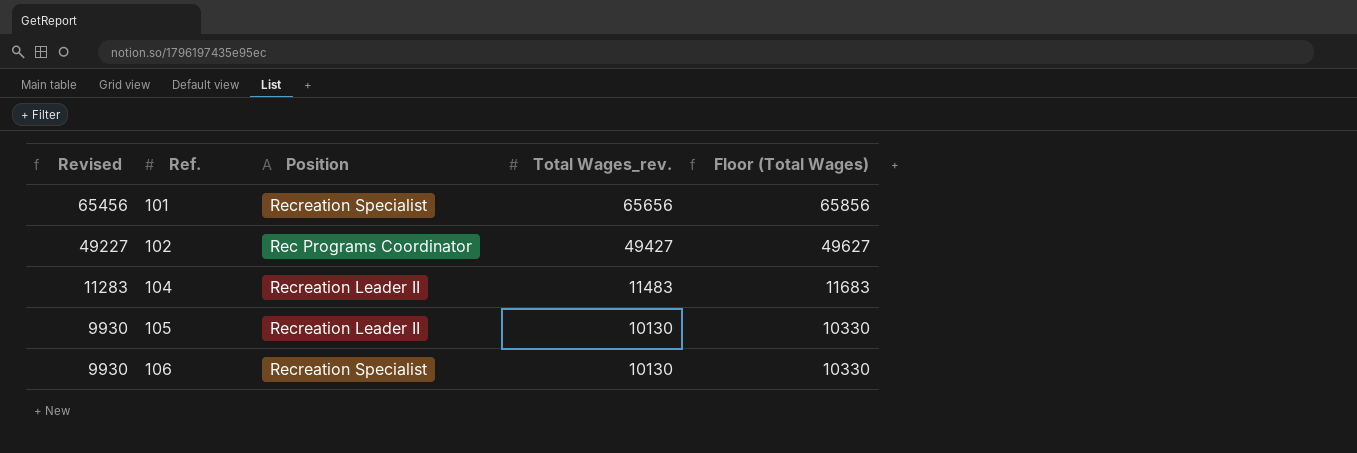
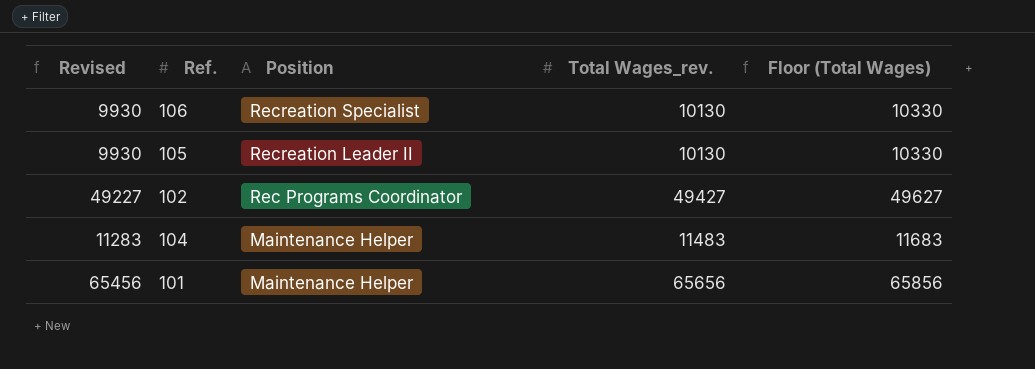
row order: Revised descending -> Position descending
104 | Position: Recreation Leader II -> Maintenance Helper
101 | Position: Recreation Specialist -> Maintenance Helper

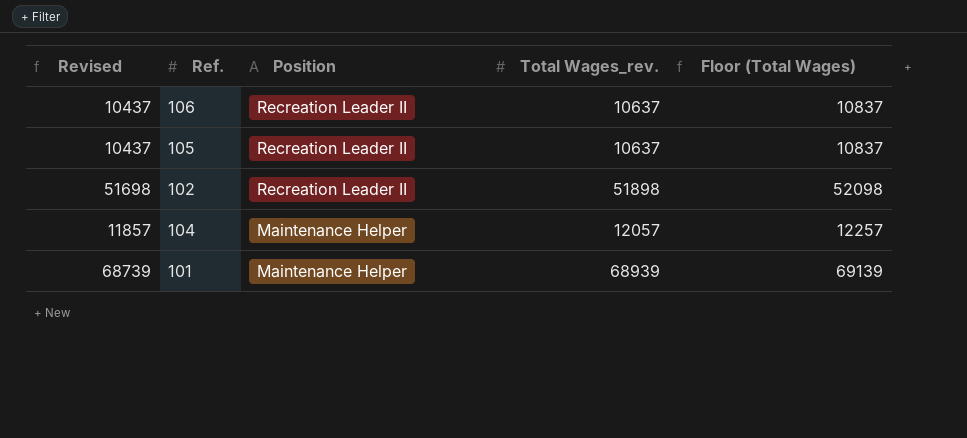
106 | Revised: 9930 -> 10437
106 | Position: Recreation Specialist -> Recreation Leader II
106 | Total Wages_rev.: 10130 -> 10637
106 | Floor (Total Wages): 10330 -> 10837
105 | Revised: 9930 -> 10437
105 | Total Wages_rev.: 10130 -> 10637
105 | Floor (Total Wages): 10330 -> 10837
102 | Revised: 49227 -> 51698
102 | Position: Rec Programs Coordinator -> Recreation Leader II
102 | Total Wages_rev.: 49427 -> 51898
102 | Floor (Total Wages): 49627 -> 52098
104 | Revised: 11283 -> 11857
104 | Total Wages_rev.: 11483 -> 12057
104 | Floor (Total Wages): 11683 -> 12257
101 | Revised: 65456 -> 68739
101 | Total Wages_rev.: 65656 -> 68939
101 | Floor (Total Wages): 65856 -> 69139

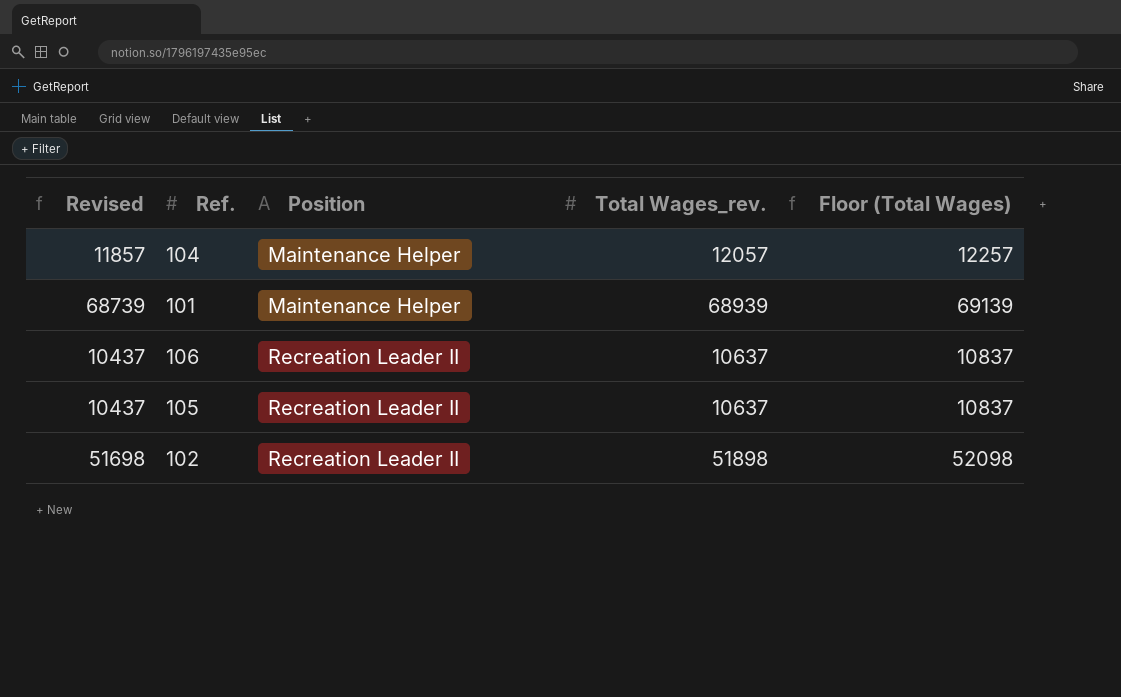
row order: Position descending -> Position ascending

